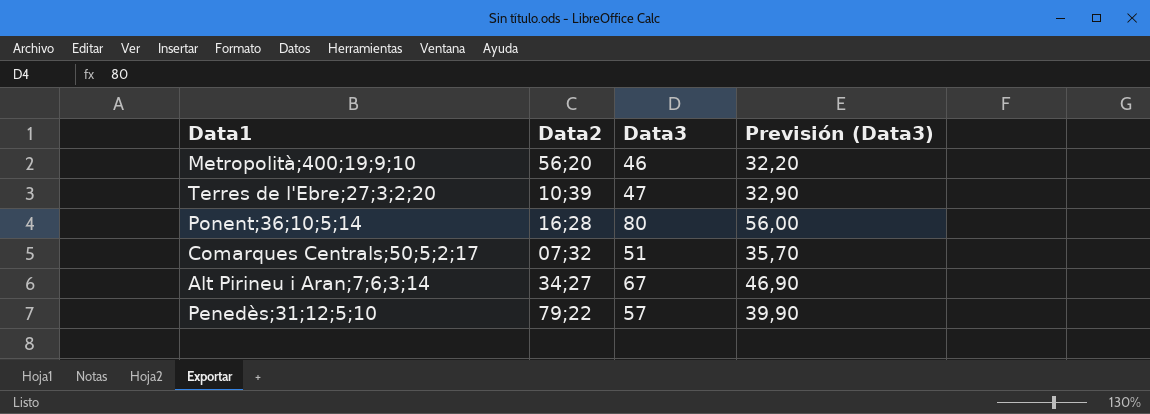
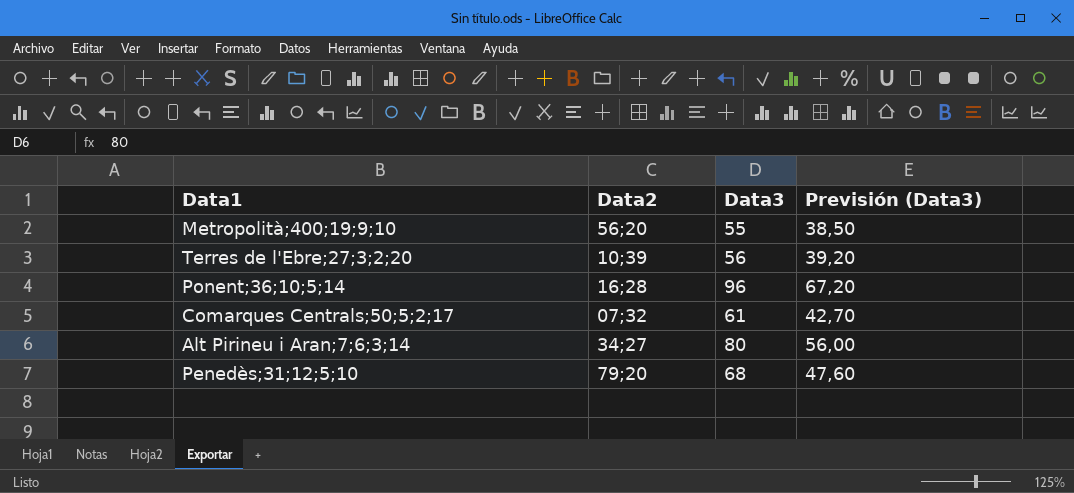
Metropolità;400;19;9;10 | Data3: 46 -> 55
Metropolità;400;19;9;10 | Previsión (Data3): 32,20 -> 38,50
Terres de l'Ebre;27;3;2;20 | Data3: 47 -> 56
Terres de l'Ebre;27;3;2;20 | Previsión (Data3): 32,90 -> 39,20
Ponent;36;10;5;14 | Data3: 80 -> 96
Ponent;36;10;5;14 | Previsión (Data3): 56,00 -> 67,20
Comarques Centrals;50;5;2;17 | Data3: 51 -> 61
Comarques Centrals;50;5;2;17 | Previsión (Data3): 35,70 -> 42,70
Alt Pirineu i Aran;7;6;3;14 | Data3: 67 -> 80
Alt Pirineu i Aran;7;6;3;14 | Previsión (Data3): 46,90 -> 56,00
Penedès;31;12;5;10 | Data2: 79;22 -> 79;20
Penedès;31;12;5;10 | Data3: 57 -> 68
Penedès;31;12;5;10 | Previsión (Data3): 39,90 -> 47,60

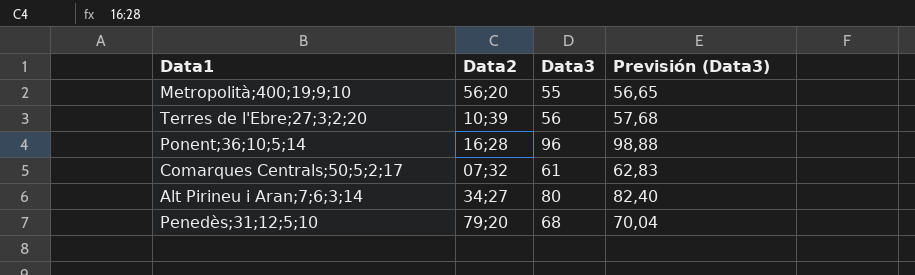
column Previsión (Data3) | formula: [Data3] * 0,7 -> [Data3] * 1,03

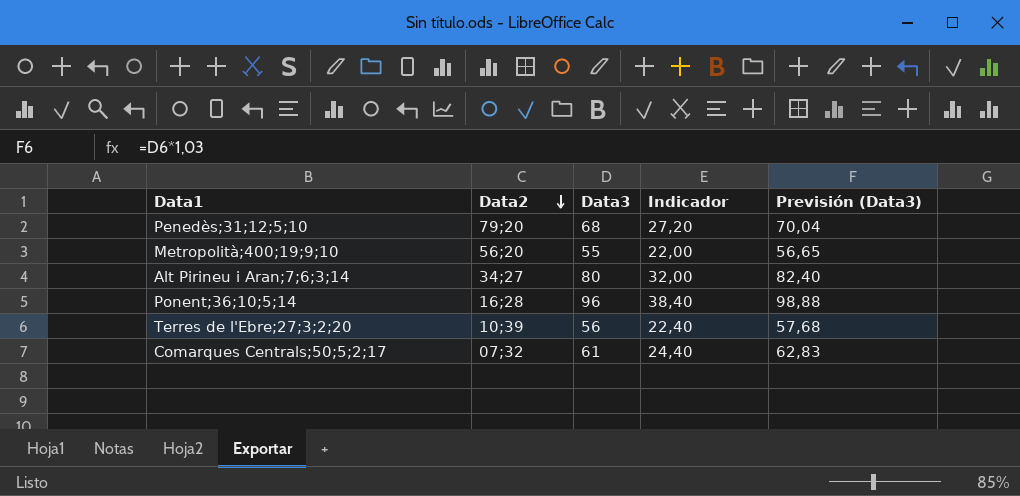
row order: none -> Data2 descending
column Indicador | formula: none -> [Data3] * 0,4

